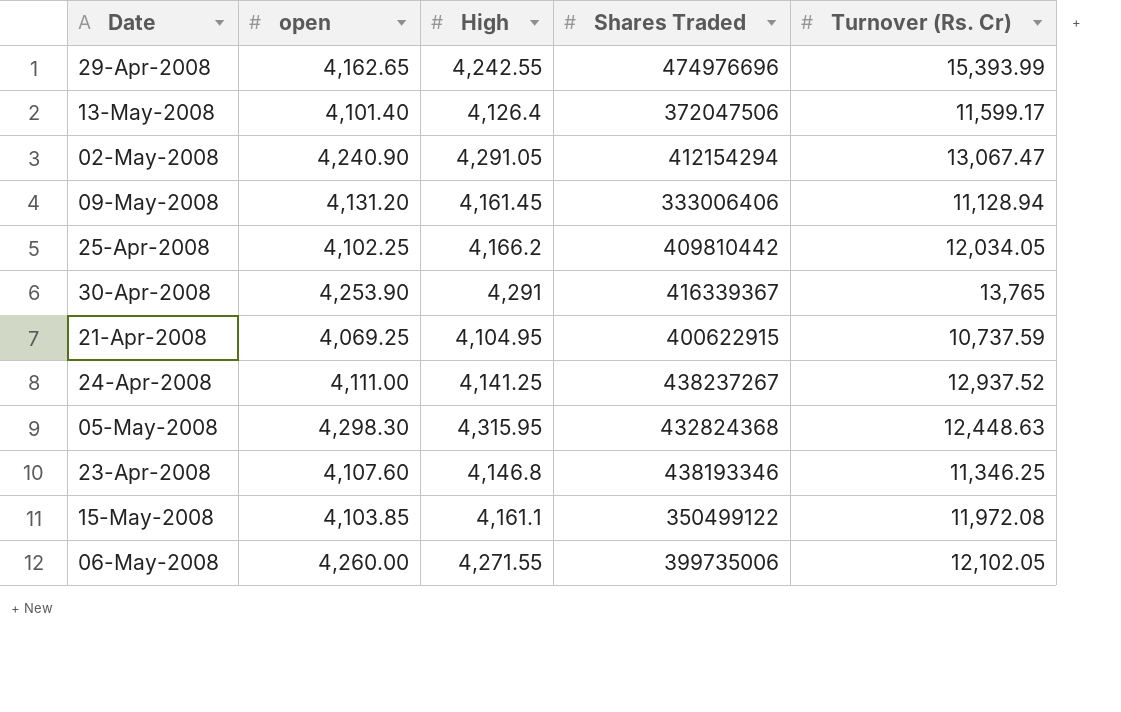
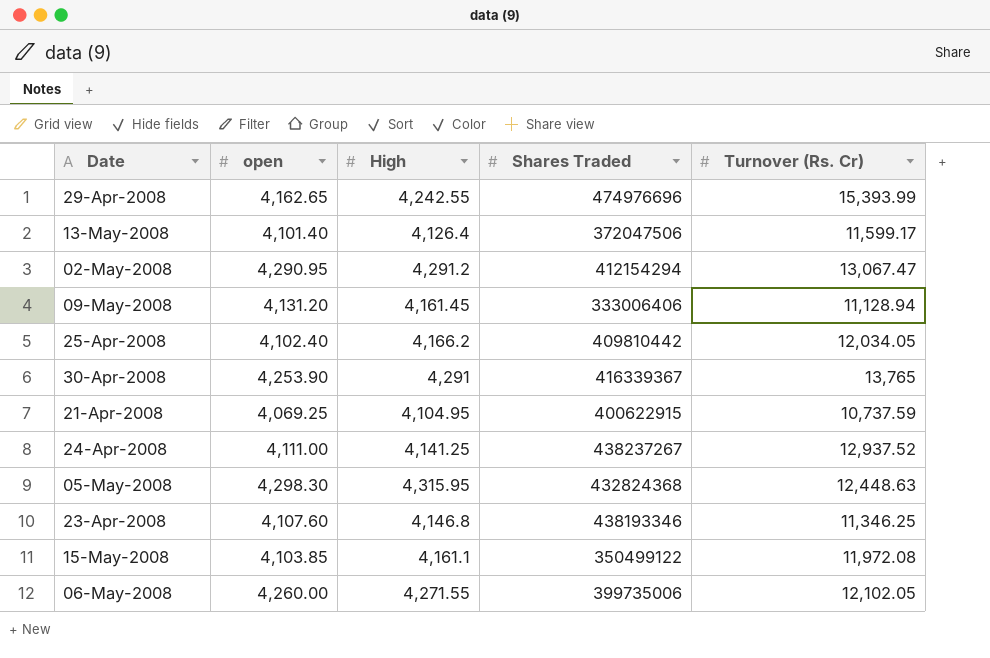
02-May-2008 | open: 4,240.90 -> 4,290.95
02-May-2008 | High: 4,291.05 -> 4,291.2
25-Apr-2008 | open: 4,102.25 -> 4,102.40

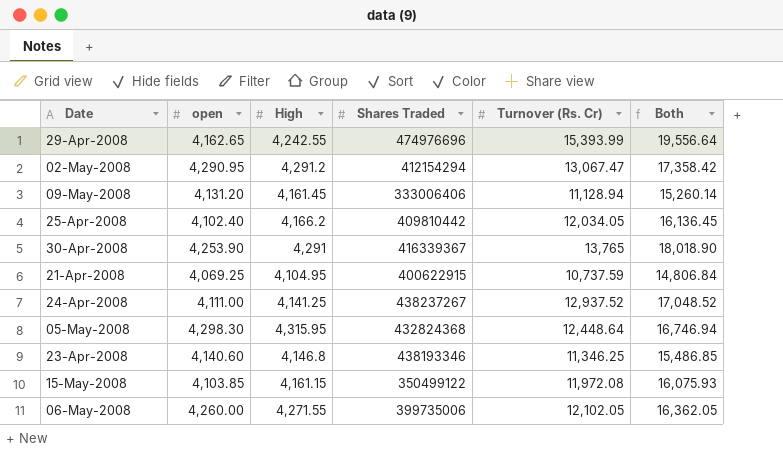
column Both | formula: none -> [open] + [Turnover (Rs. Cr)]
row 13-May-2008: 4,101.40 | 4,126.4 | 372047506 | 11,599.17 -> none
05-May-2008 | Turnover (Rs. Cr): 12,448.63 -> 12,448.64
23-Apr-2008 | open: 4,107.60 -> 4,140.60
15-May-2008 | High: 4,161.1 -> 4,161.15

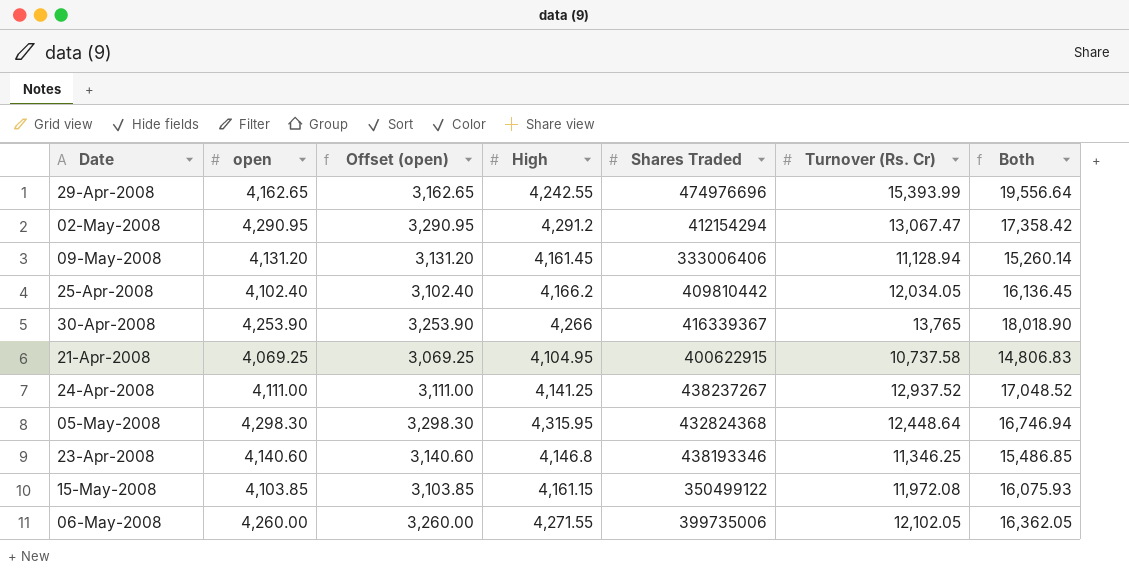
column Offset (open) | formula: none -> [open] - 1000
30-Apr-2008 | High: 4,291 -> 4,266
21-Apr-2008 | Turnover (Rs. Cr): 10,737.59 -> 10,737.58
21-Apr-2008 | Both: 14,806.84 -> 14,806.83

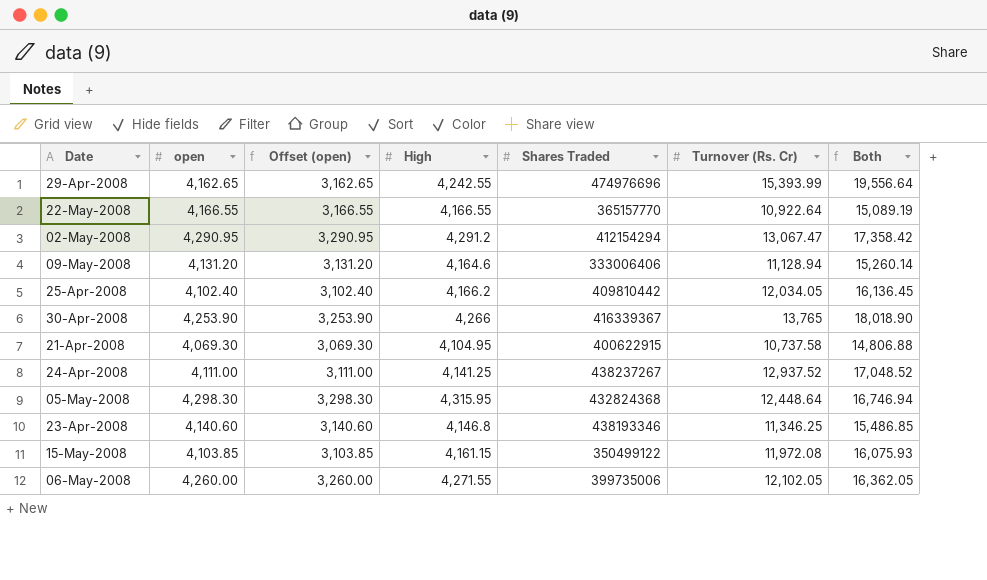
row 22-May-2008: none -> 4,166.55 | 3,166.55 | 4,166.55 | 365157770 | 10,922.64 | 15,089.19
09-May-2008 | High: 4,161.45 -> 4,164.6
21-Apr-2008 | open: 4,069.25 -> 4,069.30
21-Apr-2008 | Offset (open): 3,069.25 -> 3,069.30
21-Apr-2008 | Both: 14,806.83 -> 14,806.88

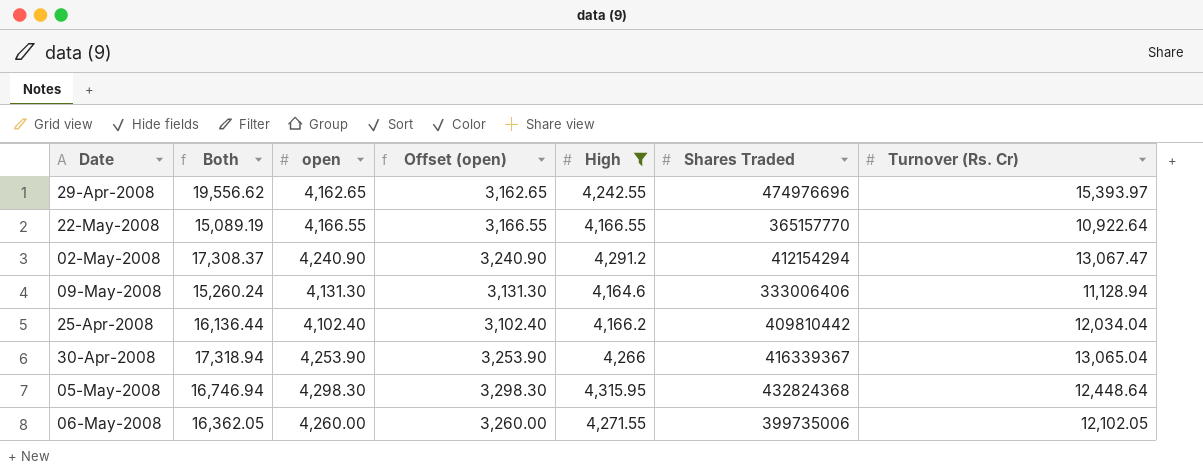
filter: none -> High >= 4,164.6
column Both | position: 7 -> 2
29-Apr-2008 | Both: 19,556.64 -> 19,556.62
29-Apr-2008 | Turnover (Rs. Cr): 15,393.99 -> 15,393.97
02-May-2008 | Both: 17,358.42 -> 17,308.37
02-May-2008 | open: 4,290.95 -> 4,240.90
02-May-2008 | Offset (open): 3,290.95 -> 3,240.90
09-May-2008 | Both: 15,260.14 -> 15,260.24
09-May-2008 | open: 4,131.20 -> 4,131.30
09-May-2008 | Offset (open): 3,131.20 -> 3,131.30
25-Apr-2008 | Both: 16,136.45 -> 16,136.44
25-Apr-2008 | Turnover (Rs. Cr): 12,034.05 -> 12,034.04
30-Apr-2008 | Both: 18,018.90 -> 17,318.94
30-Apr-2008 | Turnover (Rs. Cr): 13,765 -> 13,065.04

